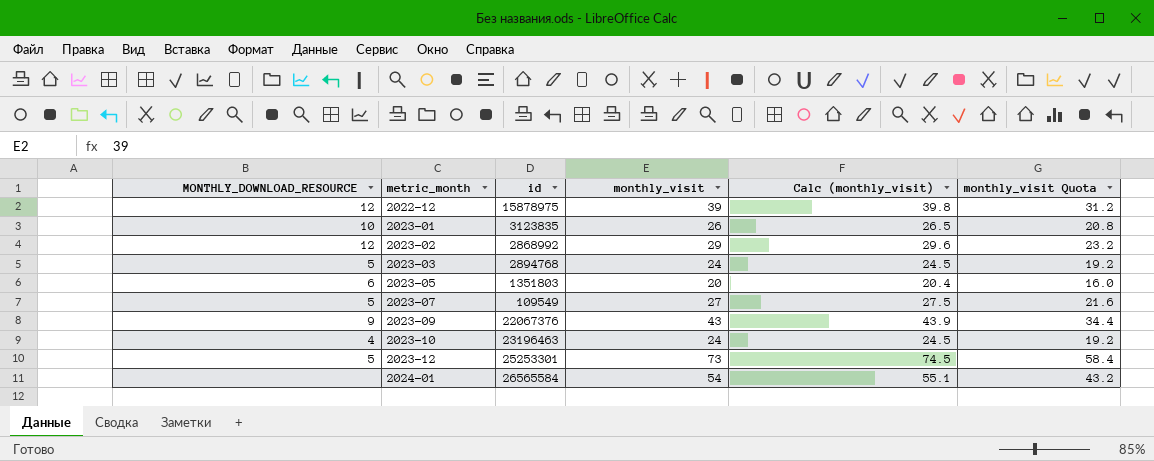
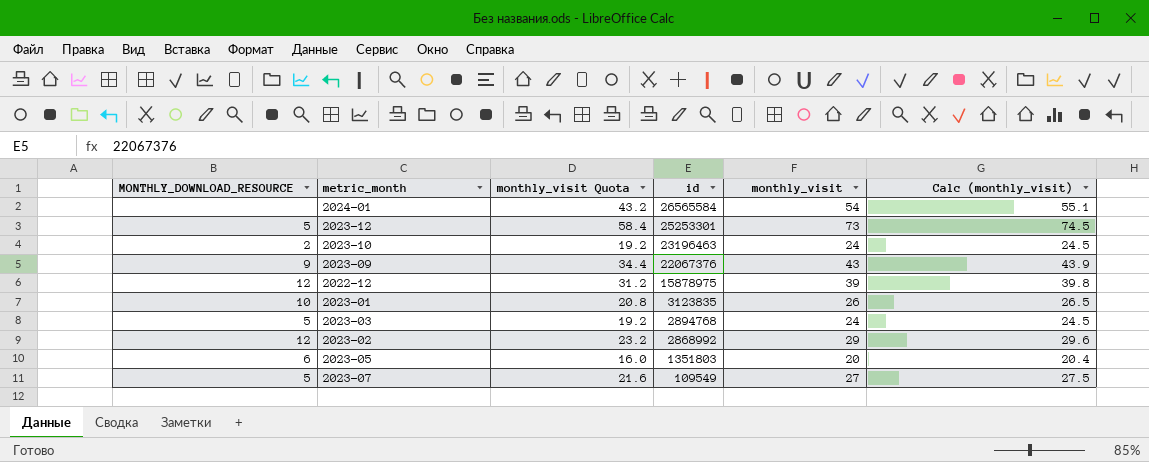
row order: metric_month ascending -> id descending
column monthly_visit Quota | position: 6 -> 3
2023-10 | MONTHLY_DOWNLOAD_RESOURCE: 4 -> 2

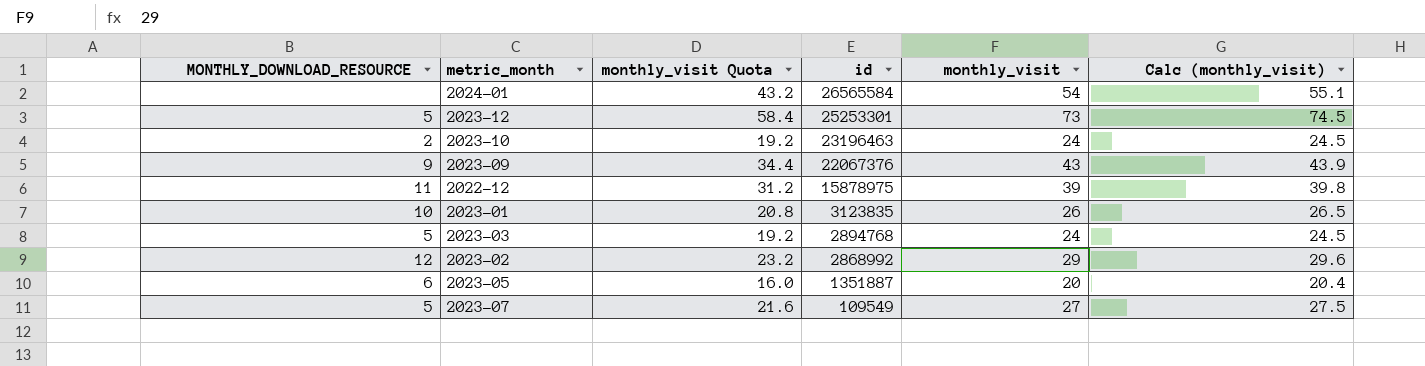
2022-12 | MONTHLY_DOWNLOAD_RESOURCE: 12 -> 11
2023-05 | id: 1351803 -> 1351887

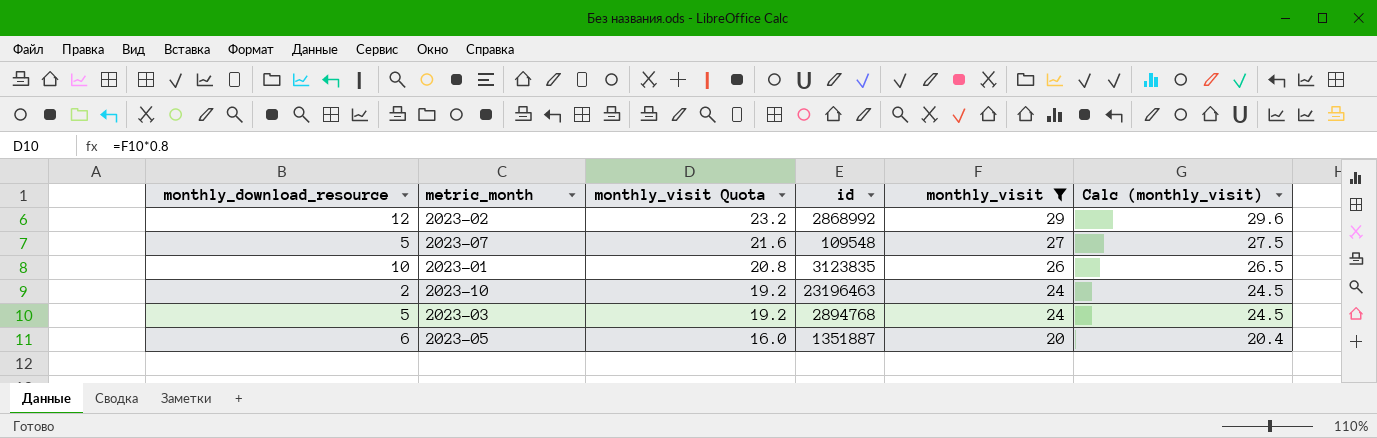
filter: none -> monthly_visit <= 29
row order: id descending -> monthly_visit Quota descending
column name: MONTHLY_DOWNLOAD_RESOURCE -> monthly_download_resource
2023-07 | id: 109549 -> 109548

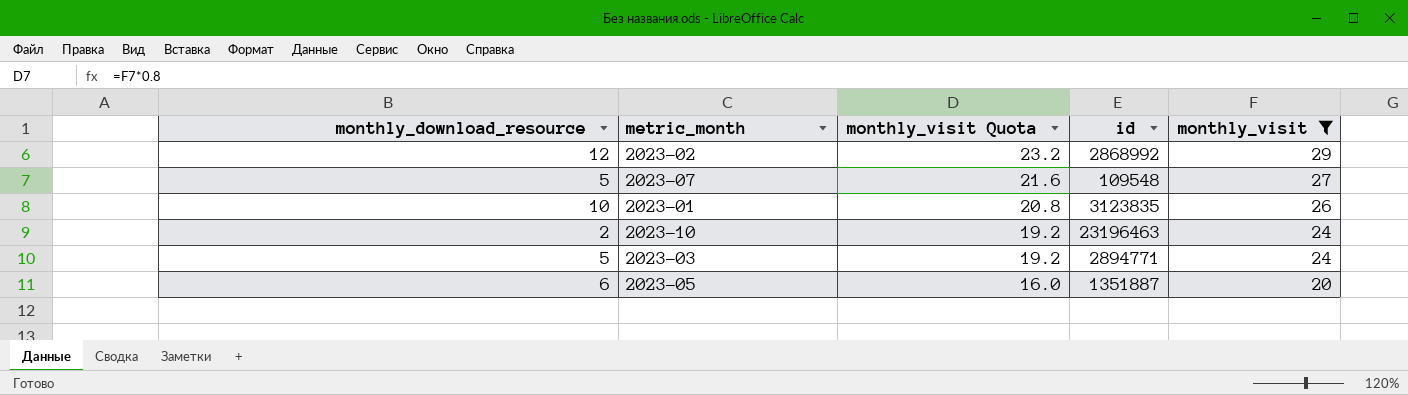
column Calc (monthly_visit) | formula: [monthly_visit] * 1.02 -> none
2023-03 | id: 2894768 -> 2894771

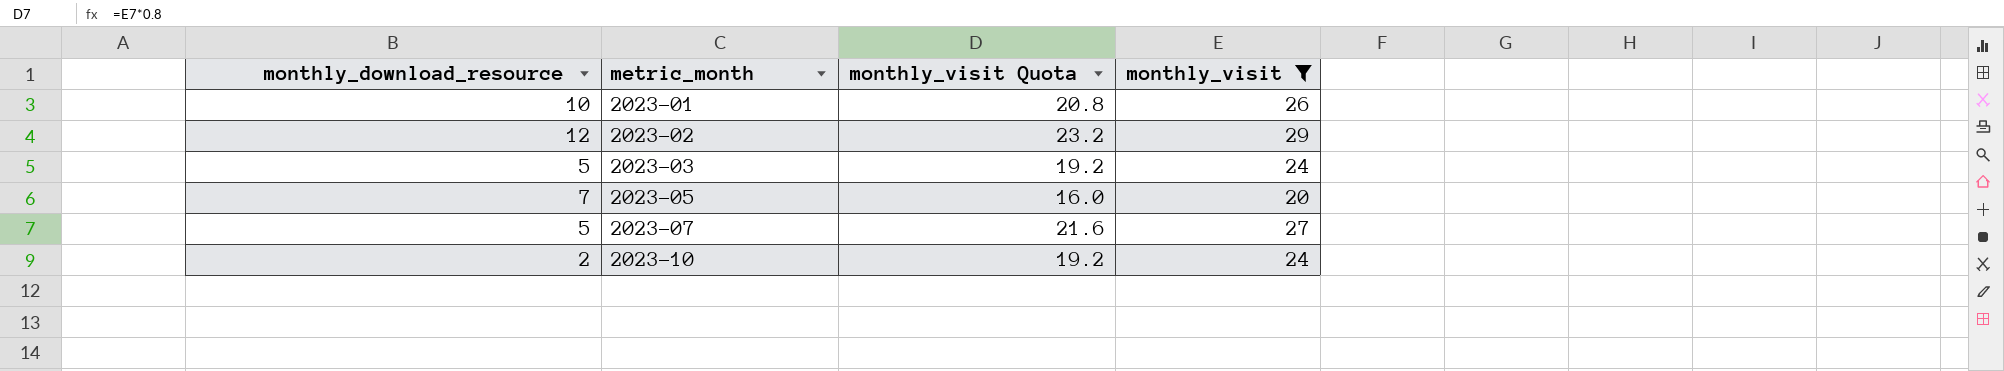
row order: monthly_visit Quota descending -> metric_month ascending
column id | position: 4 -> none
2023-05 | monthly_download_resource: 6 -> 7

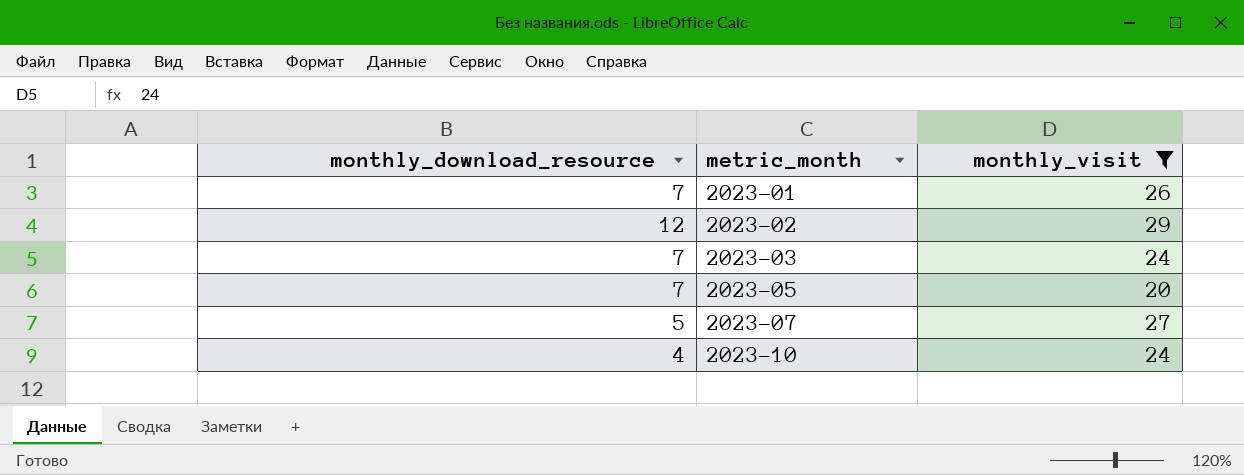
column monthly_visit Quota | formula: [monthly_visit] * 0.8 -> none
2023-01 | monthly_download_resource: 10 -> 7
2023-03 | monthly_download_resource: 5 -> 7
2023-10 | monthly_download_resource: 2 -> 4

